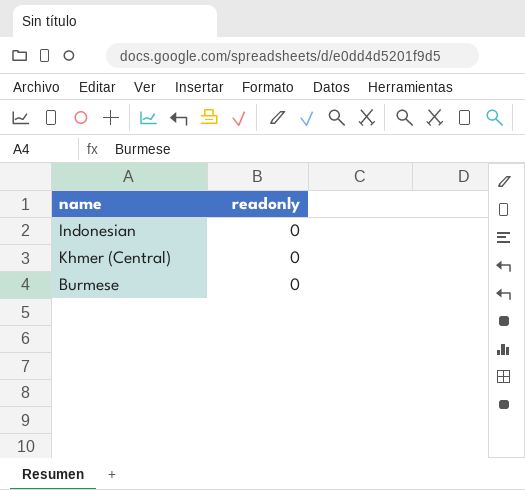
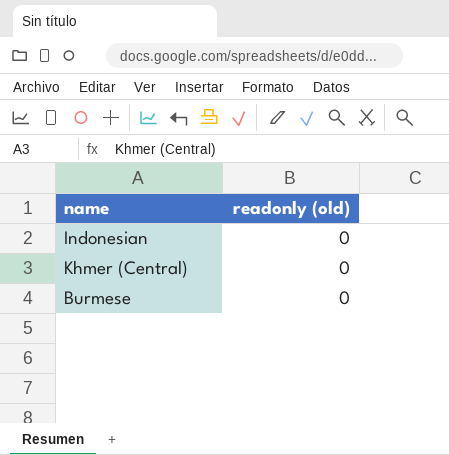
column name: readonly -> readonly (old)

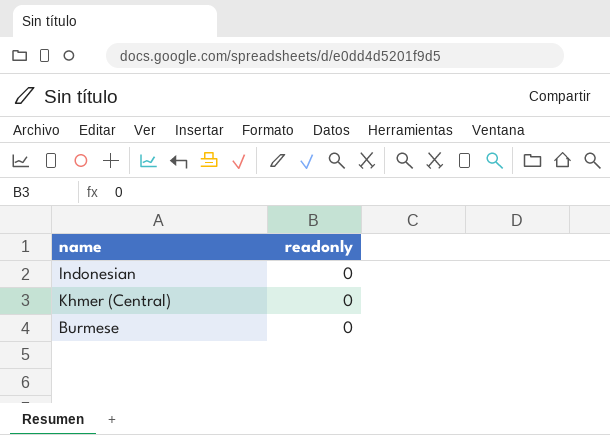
column name: readonly (old) -> readonly

